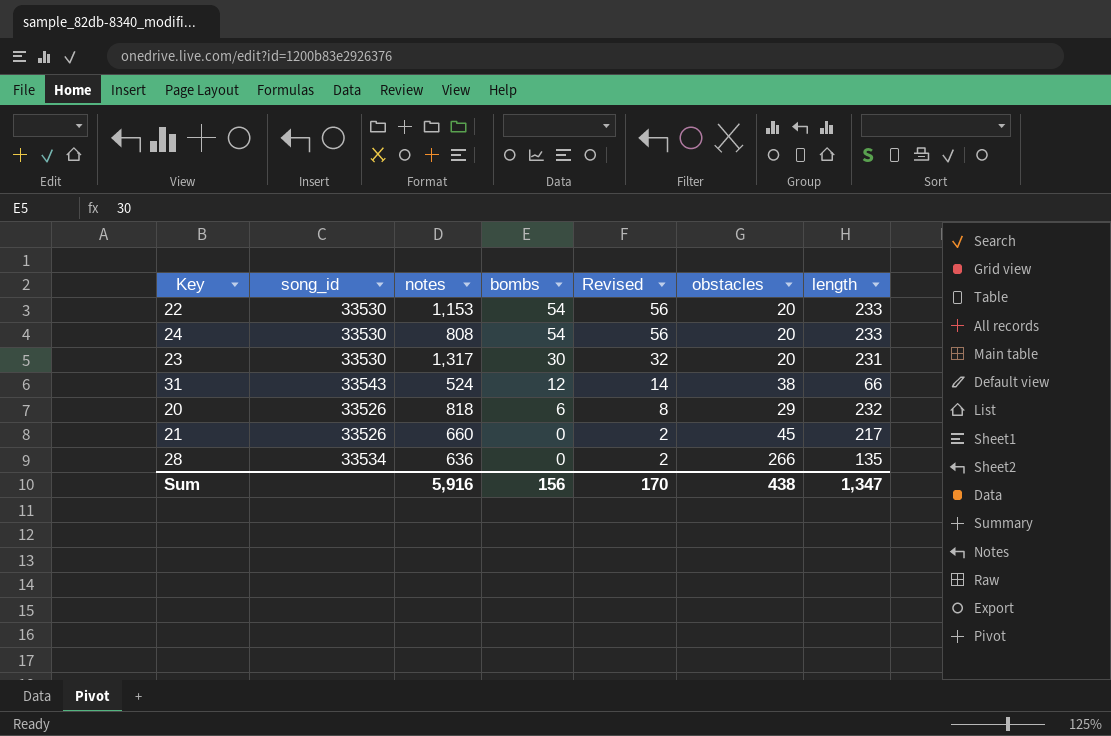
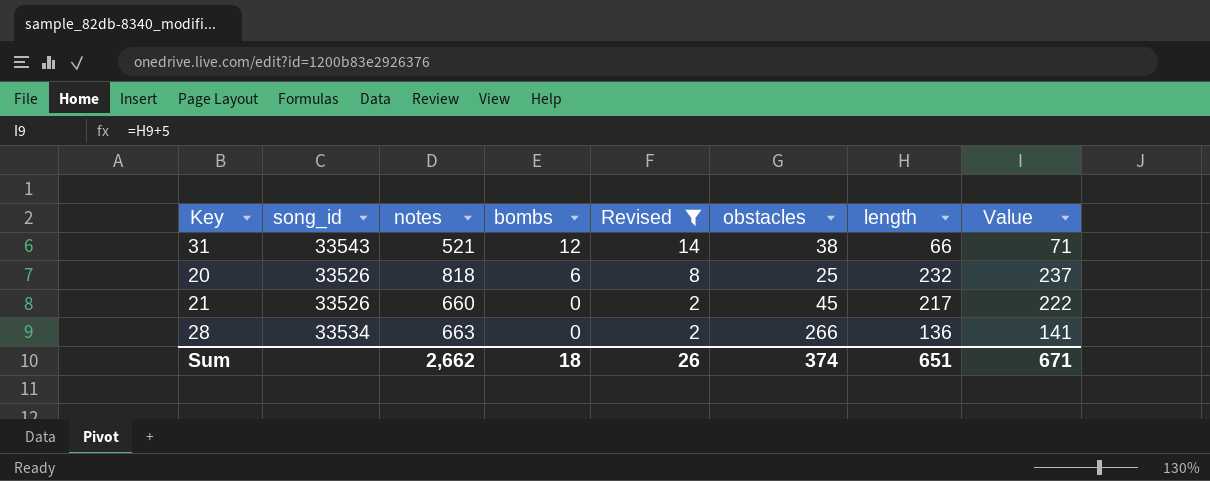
filter: none -> Revised <= 14
column Value | formula: none -> [length] + 5
31 | notes: 524 -> 521
20 | obstacles: 29 -> 25
28 | notes: 636 -> 663
28 | length: 135 -> 136
Sum | notes: 5,916 -> 2,662
Sum | bombs: 156 -> 18
Sum | Revised: 170 -> 26
Sum | obstacles: 438 -> 374
Sum | length: 1,347 -> 651

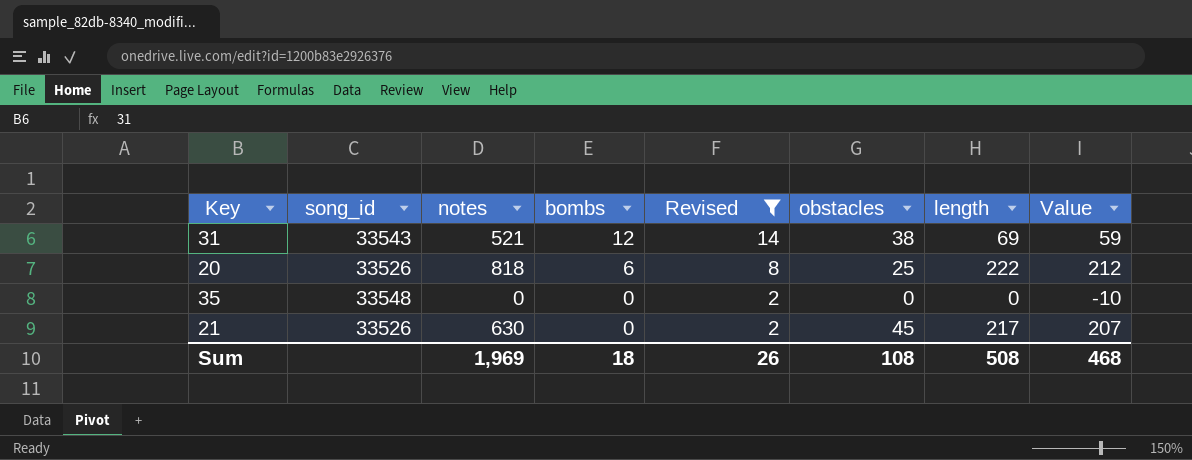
column Value | formula: [length] + 5 -> [length] - 10
row 28: 33534 | 663 | 0 | 2 | 266 | 136 | 141 -> none
31 | length: 66 -> 69
20 | length: 232 -> 222
row 35: none -> 33548 | 0 | 0 | 2 | 0 | 0 | -10
21 | notes: 660 -> 630
Sum | notes: 2,662 -> 1,969
Sum | obstacles: 374 -> 108
Sum | length: 651 -> 508
Sum | Value: 671 -> 468

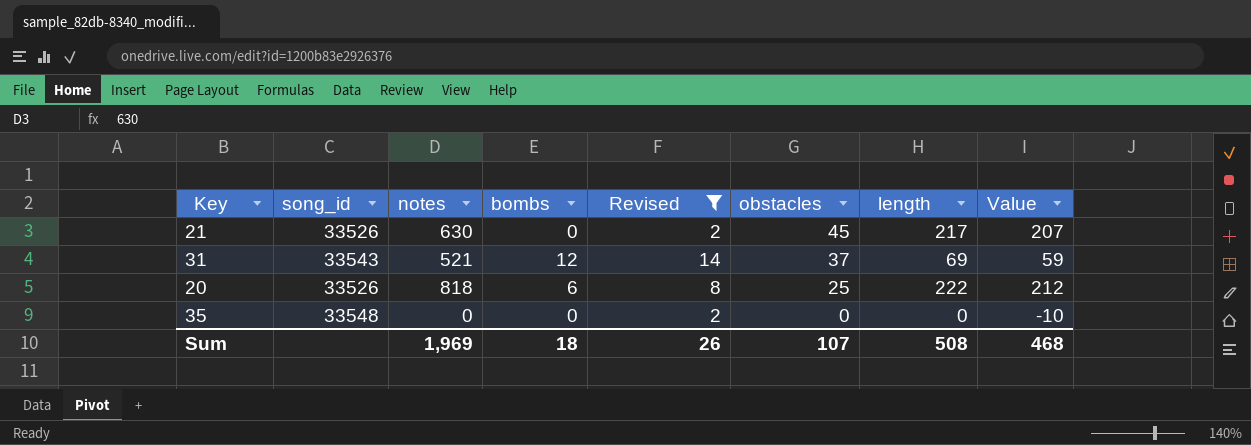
row order: bombs descending -> obstacles descending
31 | obstacles: 38 -> 37
Sum | obstacles: 108 -> 107

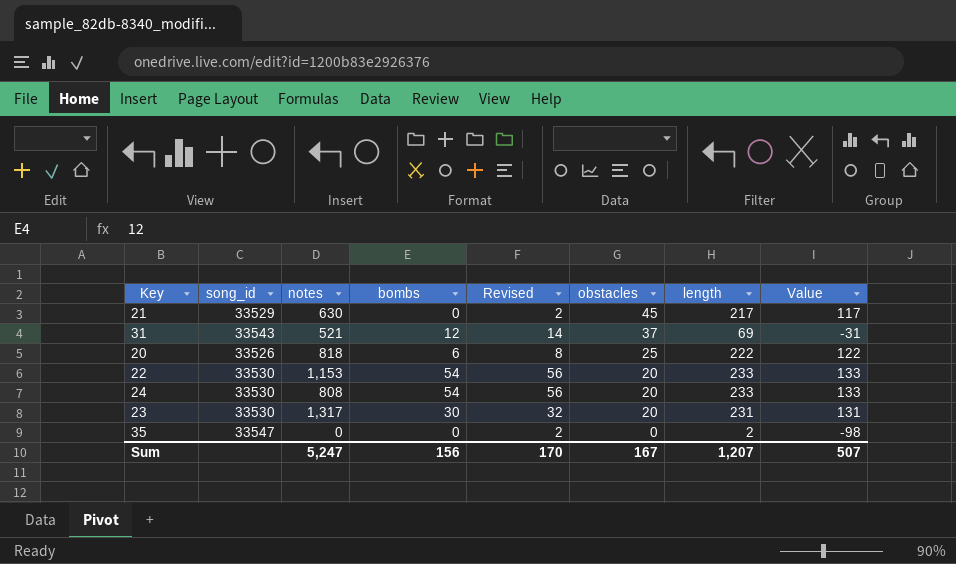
filter: Revised <= 14 -> none
column Value | formula: [length] - 10 -> [length] - 100
21 | song_id: 33526 -> 33529
35 | song_id: 33548 -> 33547
35 | length: 0 -> 2
Sum | notes: 1,969 -> 5,247
Sum | bombs: 18 -> 156
Sum | Revised: 26 -> 170
Sum | obstacles: 107 -> 167
Sum | length: 508 -> 1,207
Sum | Value: 468 -> 507

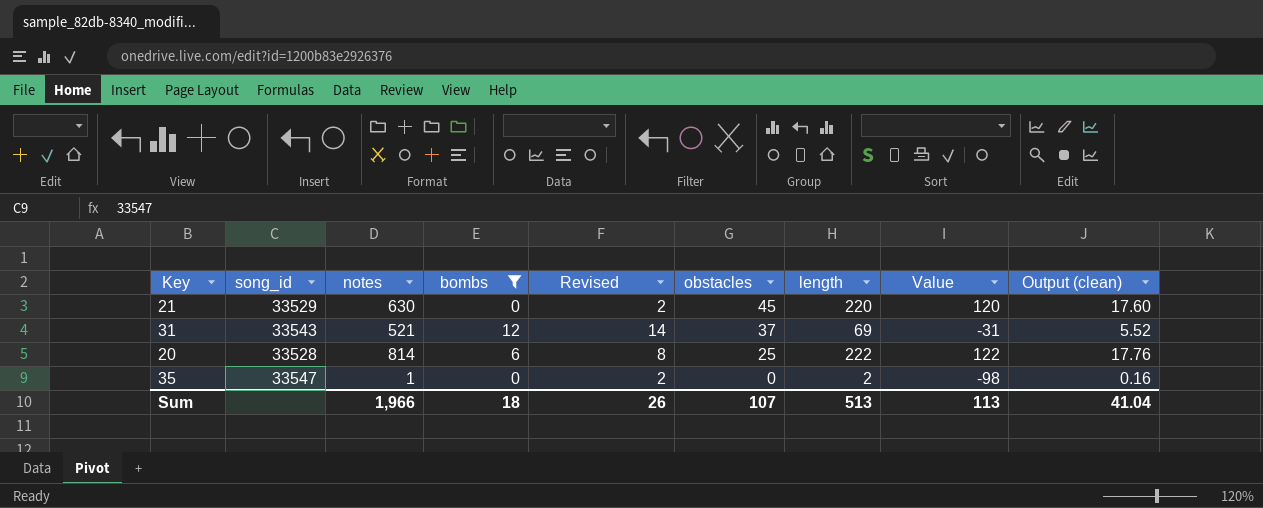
filter: none -> bombs <= 12
column Output (clean) | formula: none -> [length] * 0.08
21 | length: 217 -> 220
21 | Value: 117 -> 120
20 | song_id: 33526 -> 33528
20 | notes: 818 -> 814
35 | notes: 0 -> 1
Sum | notes: 5,247 -> 1,966
Sum | bombs: 156 -> 18
Sum | Revised: 170 -> 26
Sum | obstacles: 167 -> 107
Sum | length: 1,207 -> 513
Sum | Value: 507 -> 113

